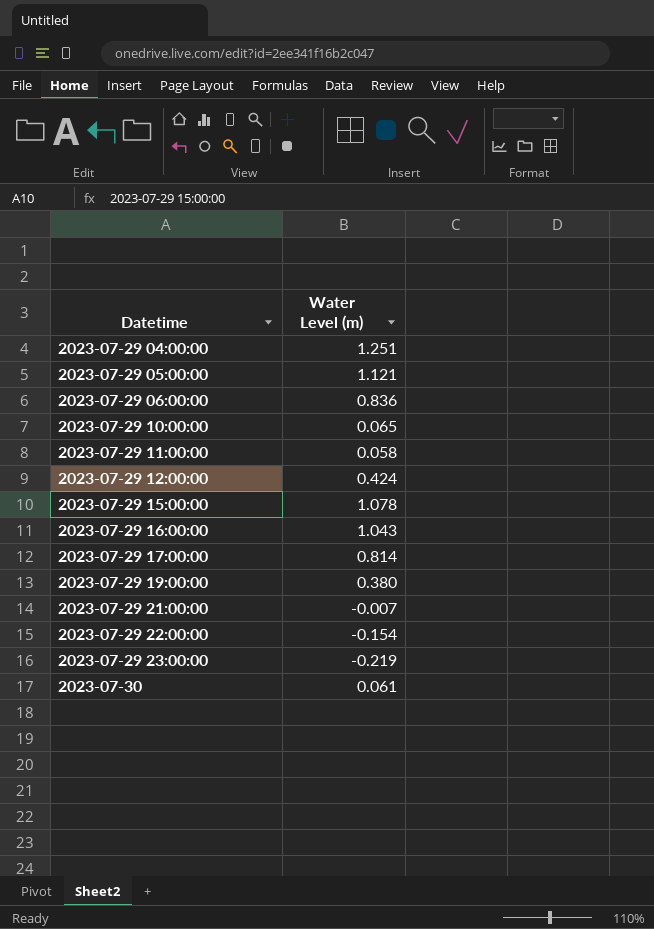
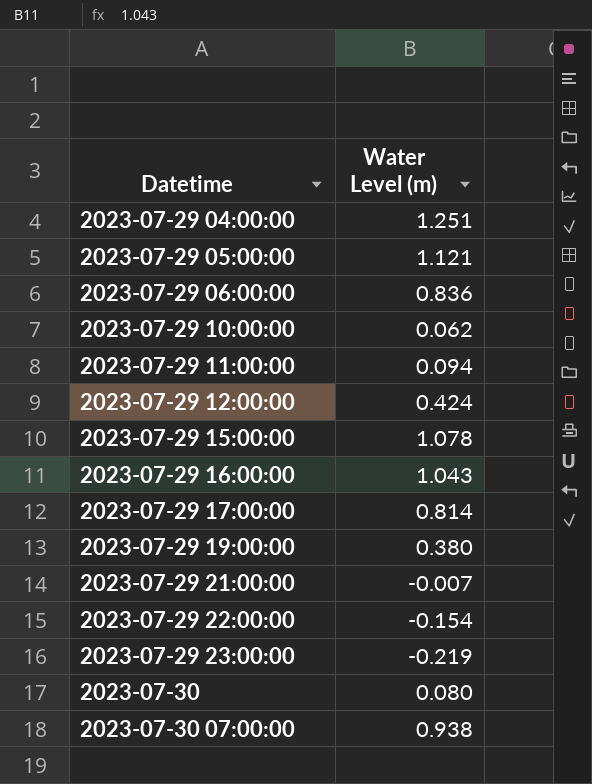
2023-07-29 10:00:00 | Water Level (m): 0.065 -> 0.062
2023-07-29 11:00:00 | Water Level (m): 0.058 -> 0.094
2023-07-30 | Water Level (m): 0.061 -> 0.080
row 2023-07-30 07:00:00: none -> 0.938

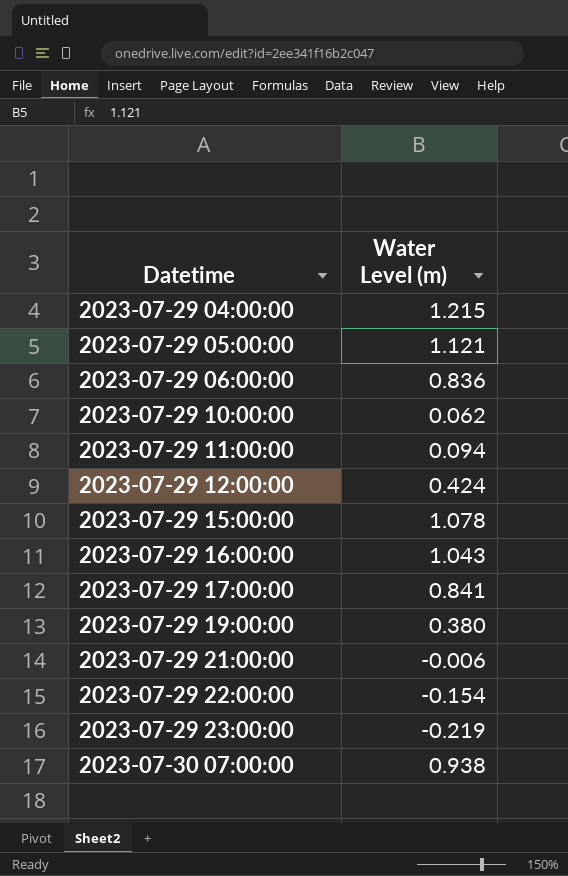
row 2023-07-30: 0.080 -> none
2023-07-29 04:00:00 | Water Level (m): 1.251 -> 1.215
2023-07-29 17:00:00 | Water Level (m): 0.814 -> 0.841
2023-07-29 21:00:00 | Water Level (m): -0.007 -> -0.006

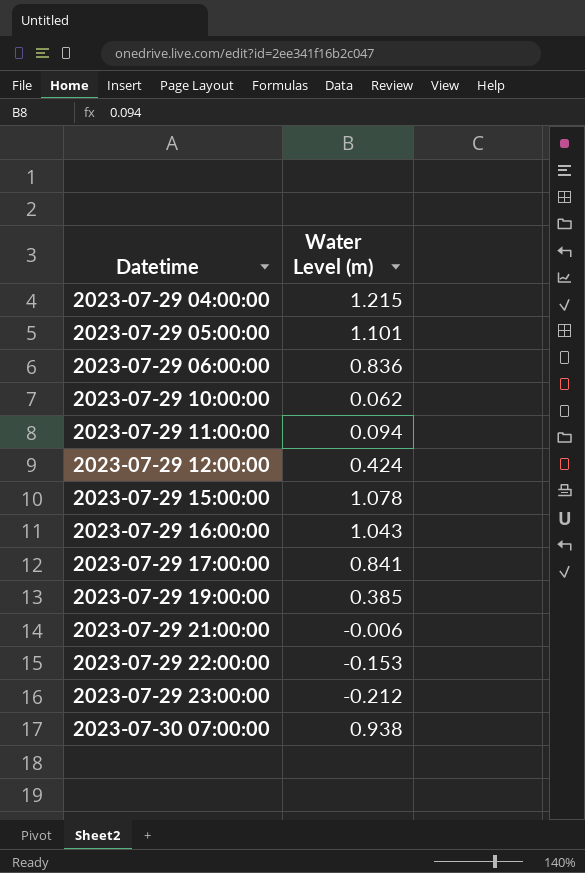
2023-07-29 05:00:00 | Water Level (m): 1.121 -> 1.101
2023-07-29 19:00:00 | Water Level (m): 0.380 -> 0.385
2023-07-29 22:00:00 | Water Level (m): -0.154 -> -0.153
2023-07-29 23:00:00 | Water Level (m): -0.219 -> -0.212

